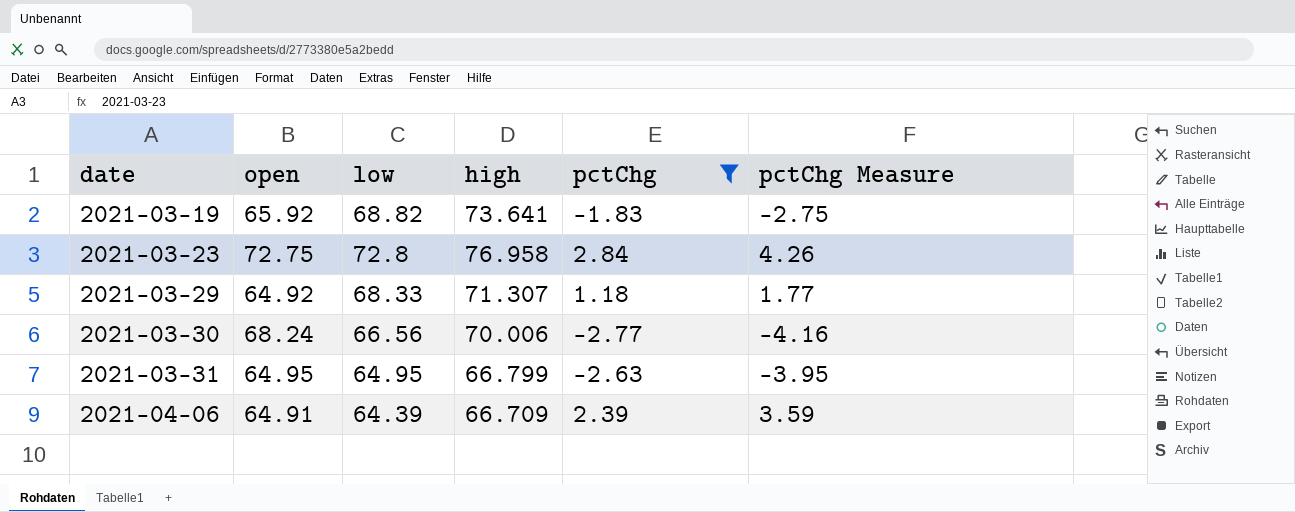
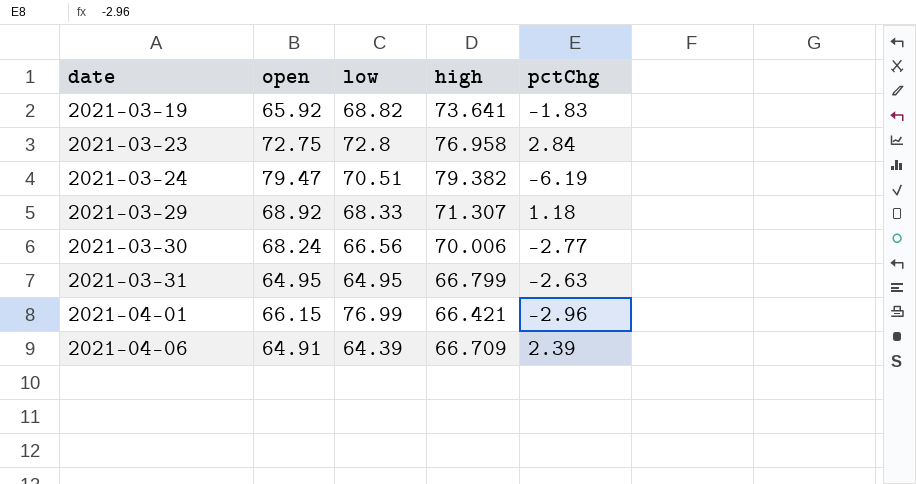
filter: pctChg >= -2.77 -> none
column pctChg Measure | formula: [pctChg] * 1.5 -> none
2021-03-29 | open: 64.92 -> 68.92

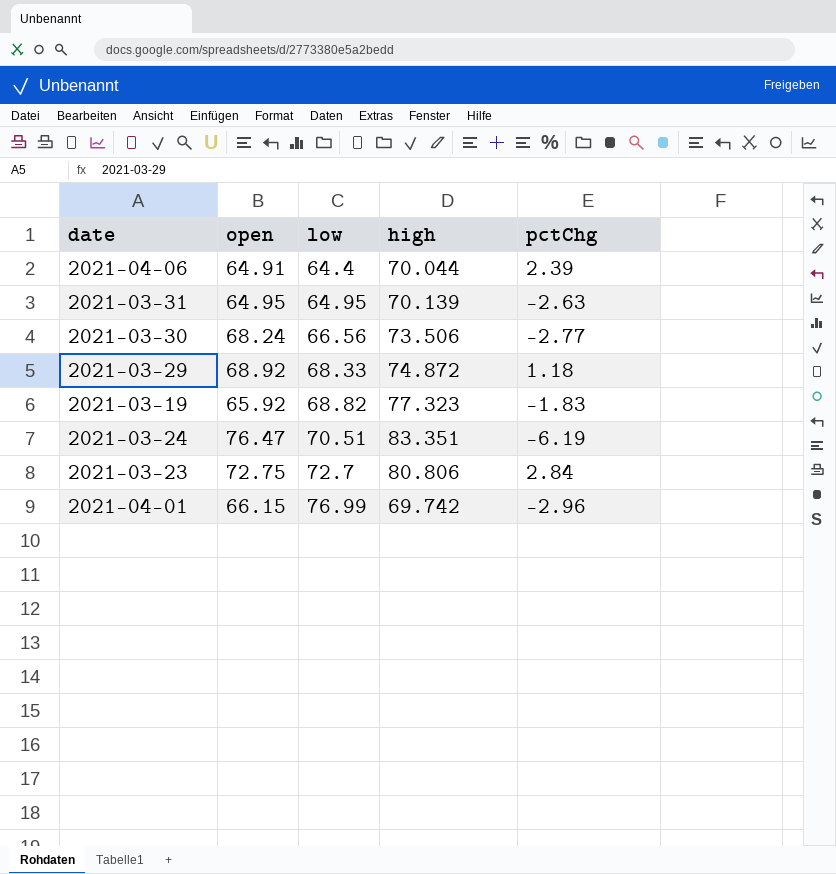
row order: date ascending -> low ascending
2021-04-06 | low: 64.39 -> 64.4
2021-04-06 | high: 66.709 -> 70.044
2021-03-31 | high: 66.799 -> 70.139
2021-03-30 | high: 70.006 -> 73.506
2021-03-29 | high: 71.307 -> 74.872
2021-03-19 | high: 73.641 -> 77.323
2021-03-24 | open: 79.47 -> 76.47
2021-03-24 | high: 79.382 -> 83.351
2021-03-23 | low: 72.8 -> 72.7
2021-03-23 | high: 76.958 -> 80.806
2021-04-01 | high: 66.421 -> 69.742

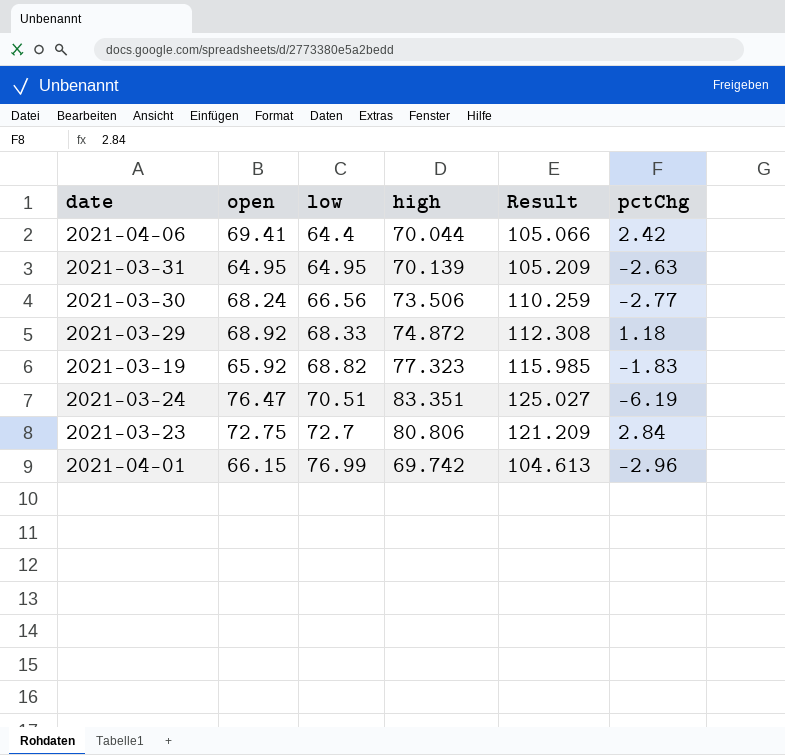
column Result | formula: none -> [high] * 1.5
2021-04-06 | open: 64.91 -> 69.41
2021-04-06 | pctChg: 2.39 -> 2.42

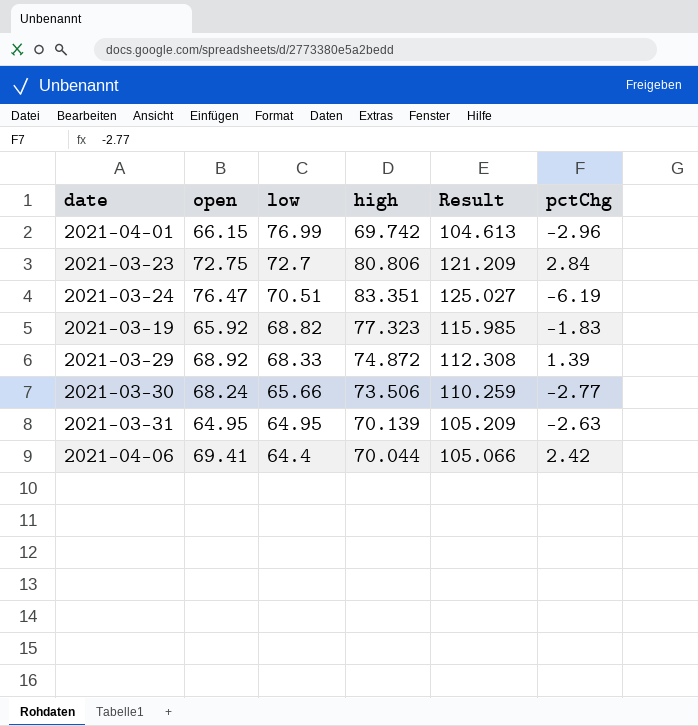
row order: low ascending -> low descending
2021-03-29 | pctChg: 1.18 -> 1.39
2021-03-30 | low: 66.56 -> 65.66

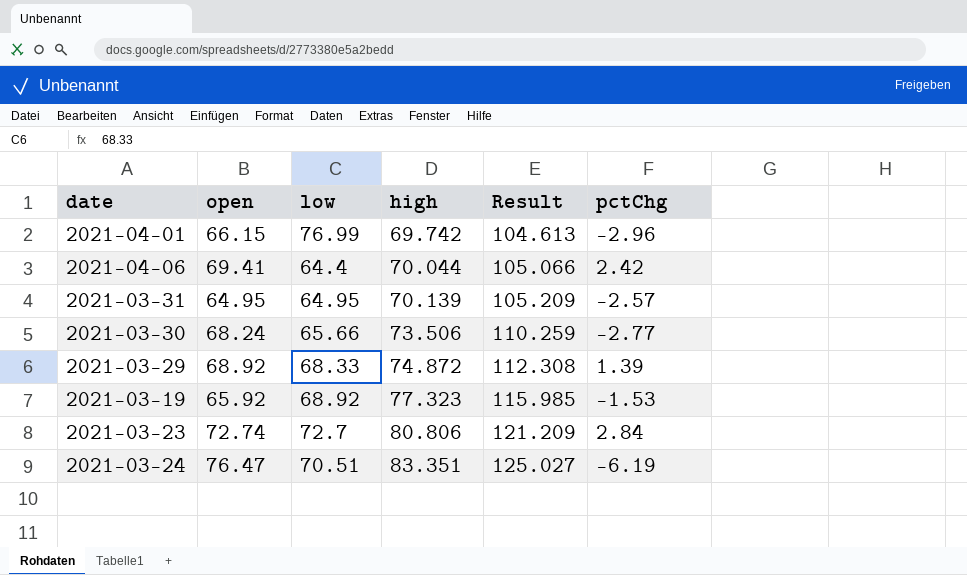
row order: low descending -> high ascending
2021-03-31 | pctChg: -2.63 -> -2.57
2021-03-19 | low: 68.82 -> 68.92
2021-03-19 | pctChg: -1.83 -> -1.53
2021-03-23 | open: 72.75 -> 72.74

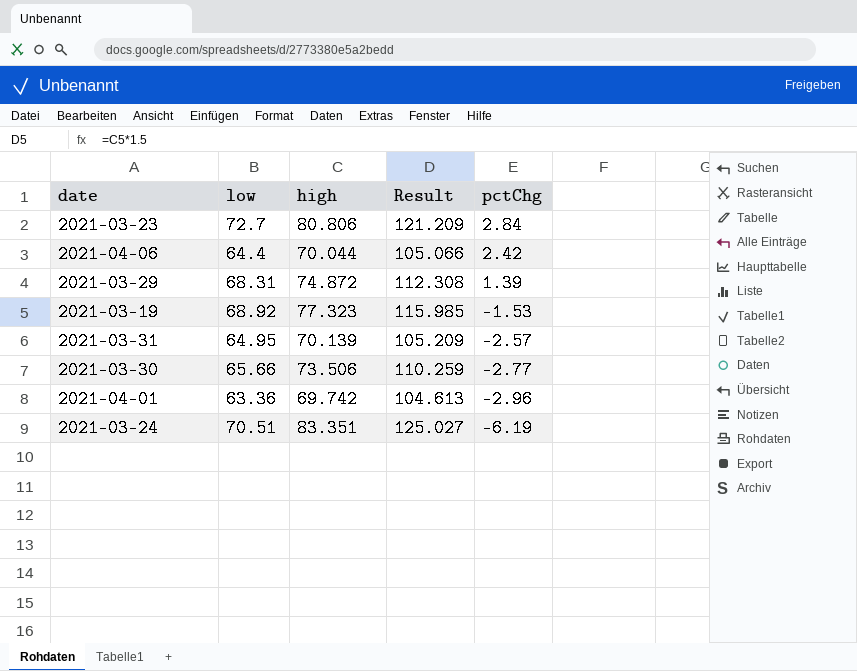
row order: high ascending -> pctChg descending
column open | position: 2 -> none
2021-03-29 | low: 68.33 -> 68.31
2021-04-01 | low: 76.99 -> 63.36

